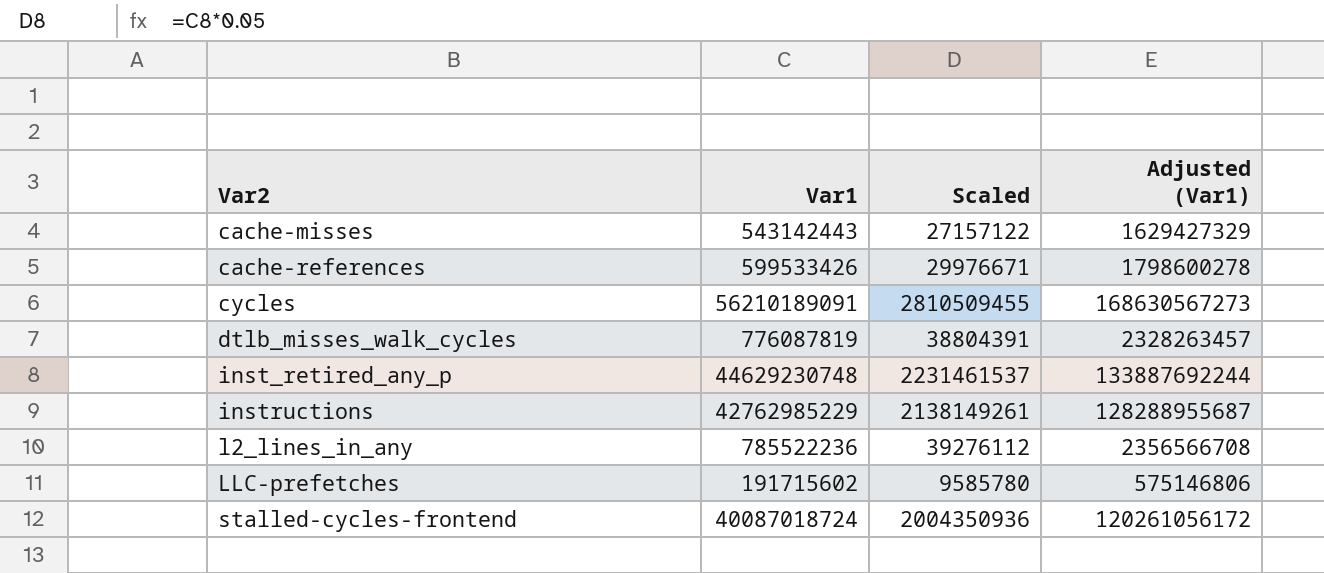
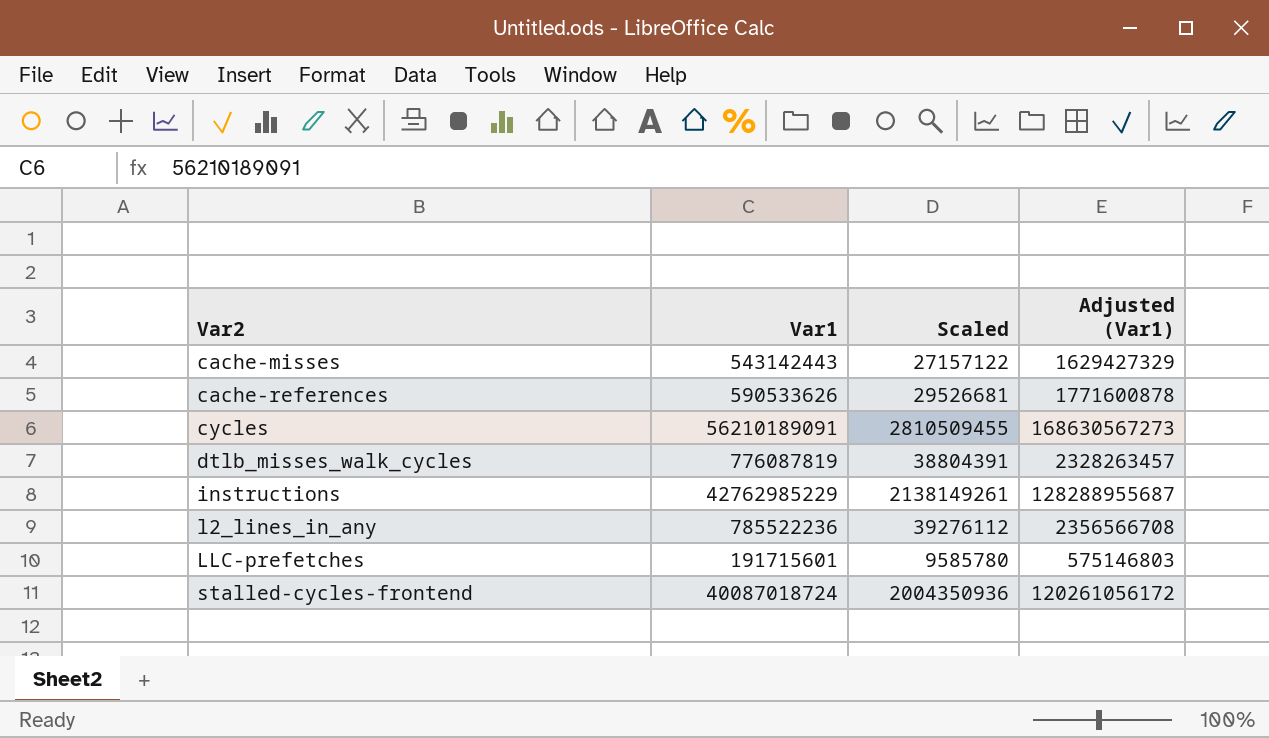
row inst_retired_any_p: 44629230748 | 2231461537 | 133887692244 -> none
cache-references | Var1: 599533426 -> 590533626
cache-references | Scaled: 29976671 -> 29526681
cache-references | Adjusted (Var1): 1798600278 -> 1771600878
LLC-prefetches | Var1: 191715602 -> 191715601
LLC-prefetches | Adjusted (Var1): 575146806 -> 575146803

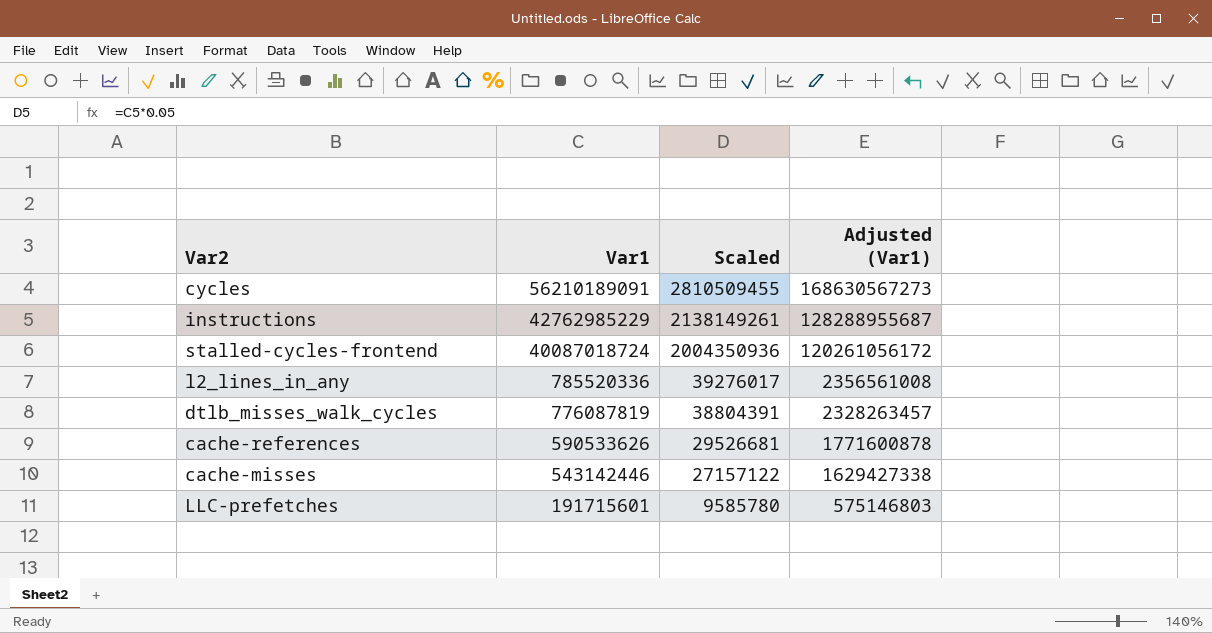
row order: Var2 ascending -> Var1 descending
l2_lines_in_any | Var1: 785522236 -> 785520336
l2_lines_in_any | Scaled: 39276112 -> 39276017
l2_lines_in_any | Adjusted (Var1): 2356566708 -> 2356561008
cache-misses | Var1: 543142443 -> 543142446
cache-misses | Adjusted (Var1): 1629427329 -> 1629427338

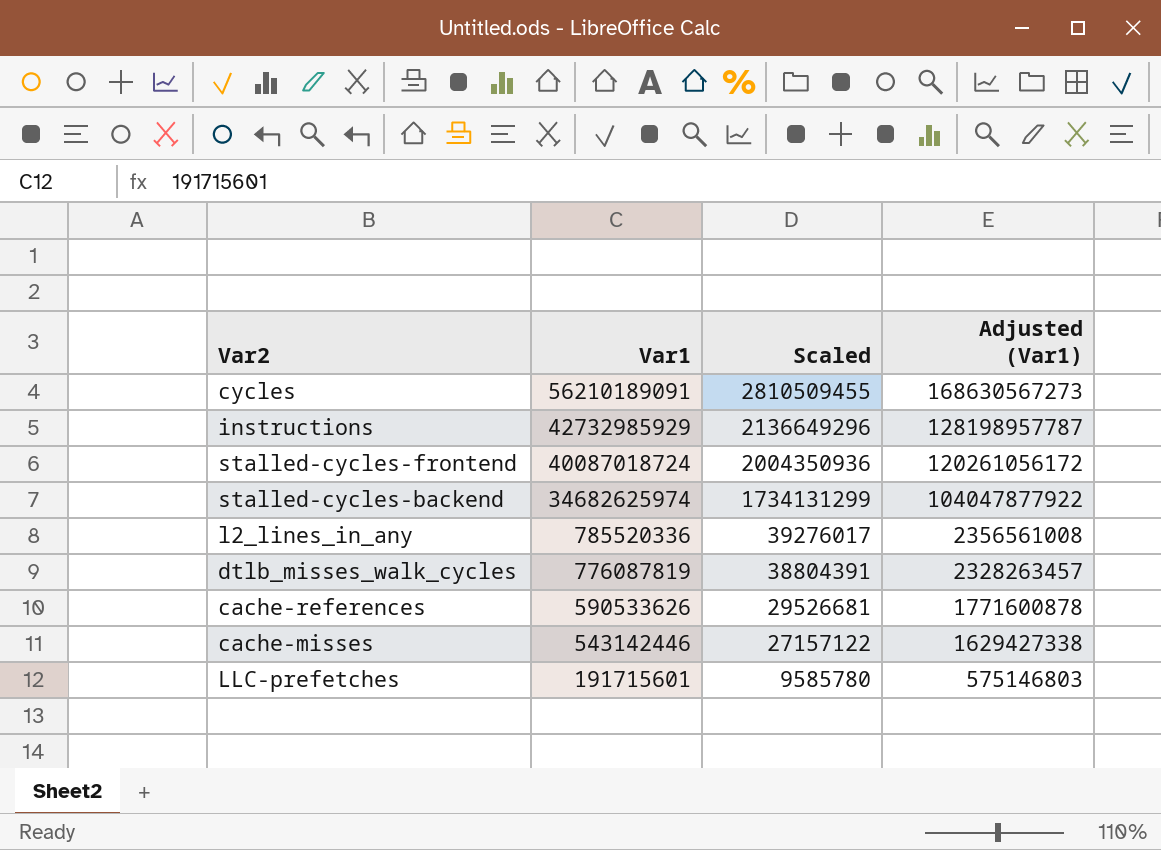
instructions | Var1: 42762985229 -> 42732985929
instructions | Scaled: 2138149261 -> 2136649296
instructions | Adjusted (Var1): 128288955687 -> 128198957787
row stalled-cycles-backend: none -> 34682625974 | 1734131299 | 104047877922

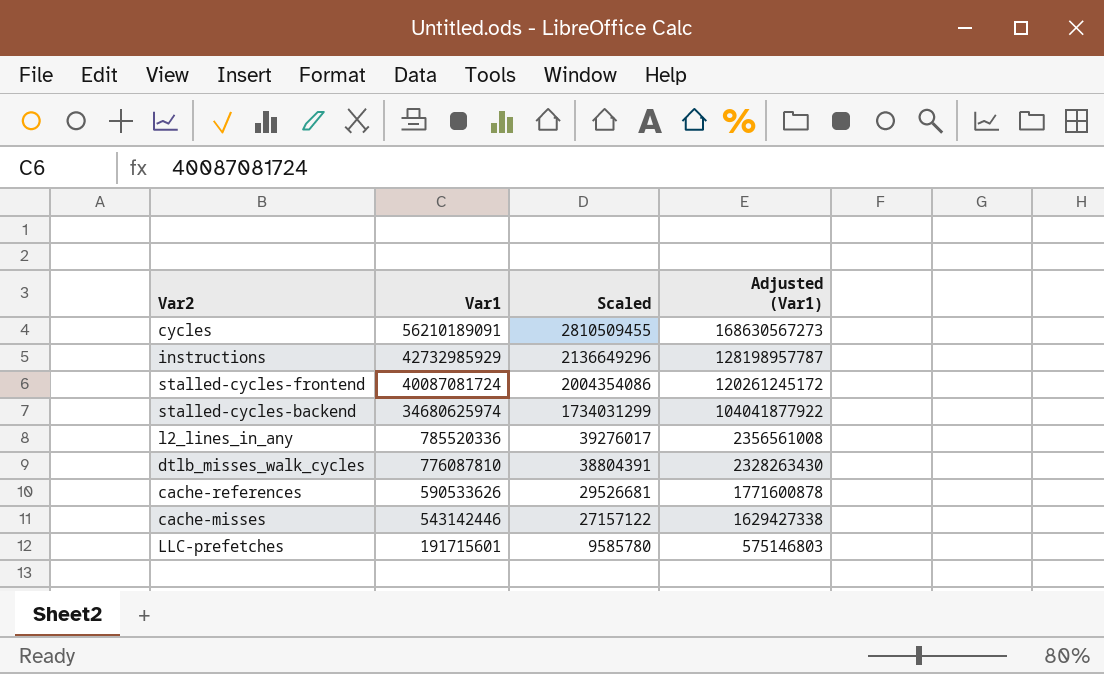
stalled-cycles-frontend | Var1: 40087018724 -> 40087081724
stalled-cycles-frontend | Scaled: 2004350936 -> 2004354086
stalled-cycles-frontend | Adjusted (Var1): 120261056172 -> 120261245172
stalled-cycles-backend | Var1: 34682625974 -> 34680625974
stalled-cycles-backend | Scaled: 1734131299 -> 1734031299
stalled-cycles-backend | Adjusted (Var1): 104047877922 -> 104041877922
dtlb_misses_walk_cycles | Var1: 776087819 -> 776087810
dtlb_misses_walk_cycles | Adjusted (Var1): 2328263457 -> 2328263430

